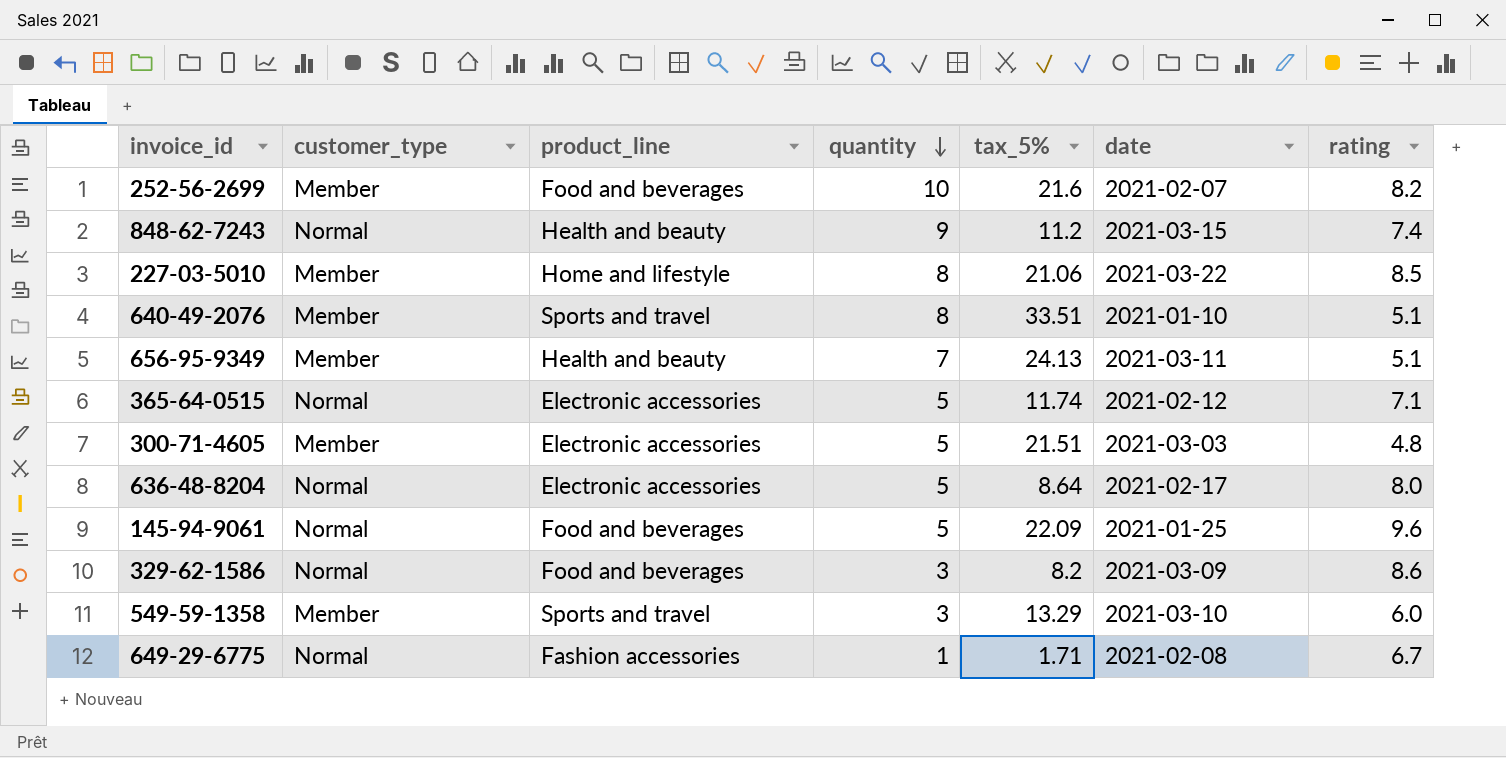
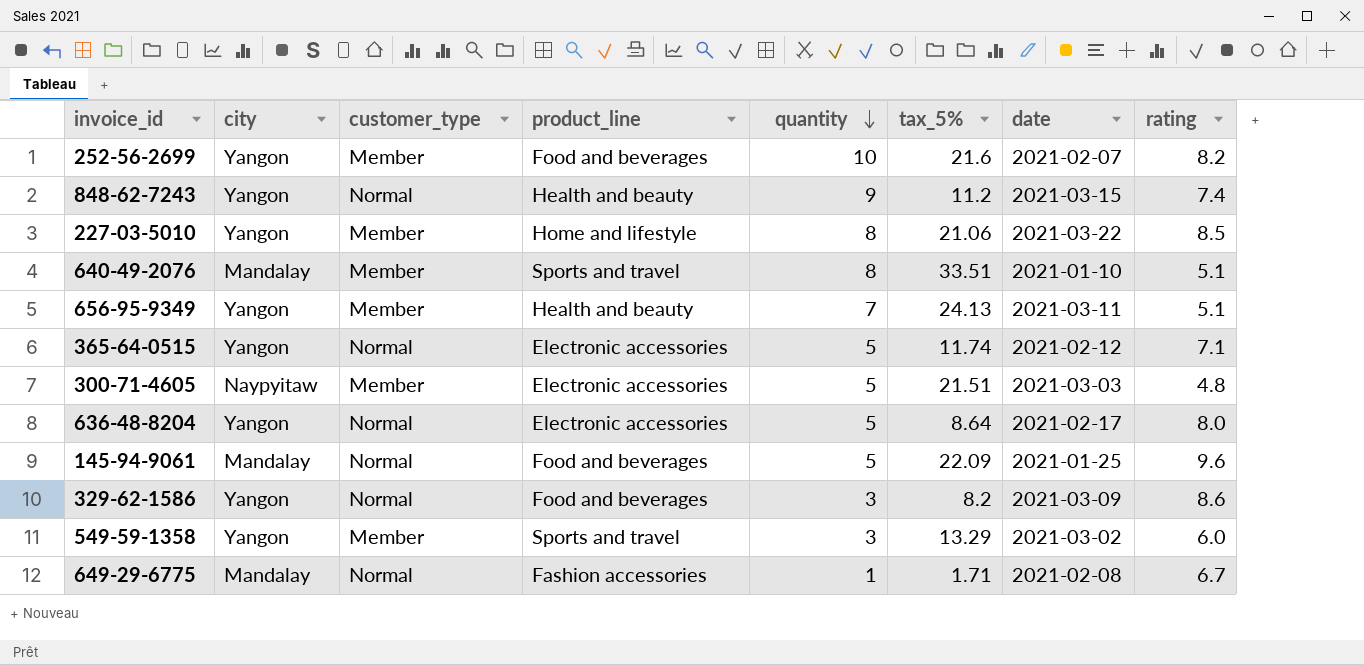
column city | position: none -> 2
549-59-1358 | date: 2021-03-10 -> 2021-03-02

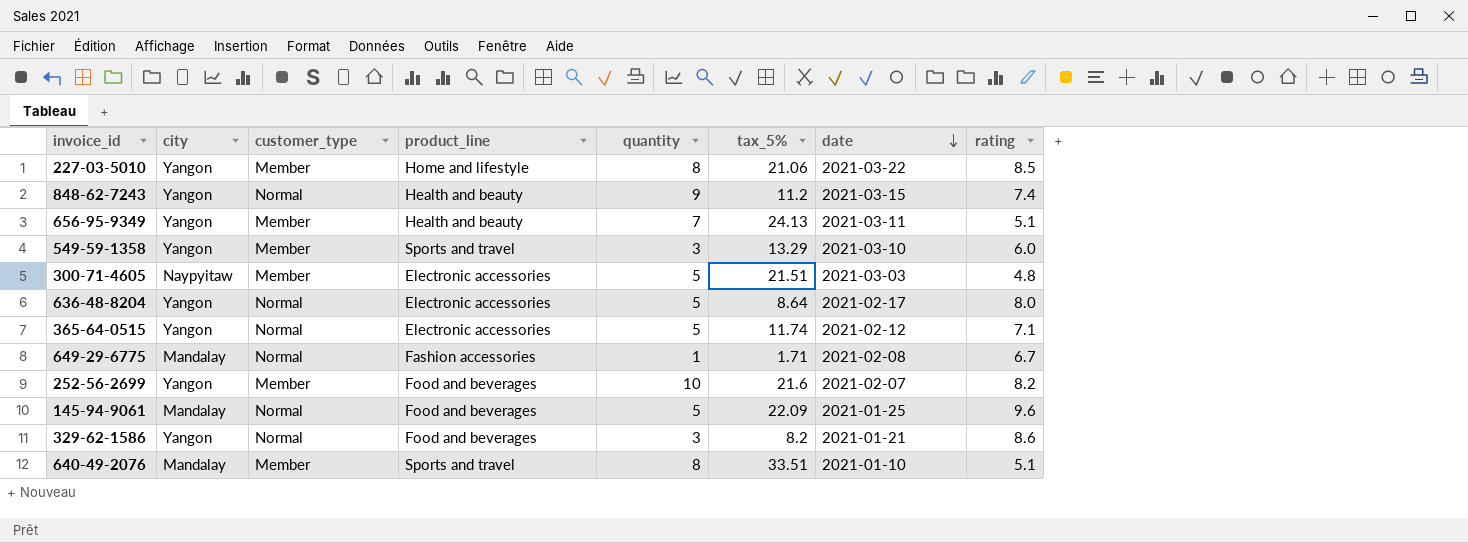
row order: quantity descending -> date descending
549-59-1358 | date: 2021-03-02 -> 2021-03-10
329-62-1586 | date: 2021-03-09 -> 2021-01-21

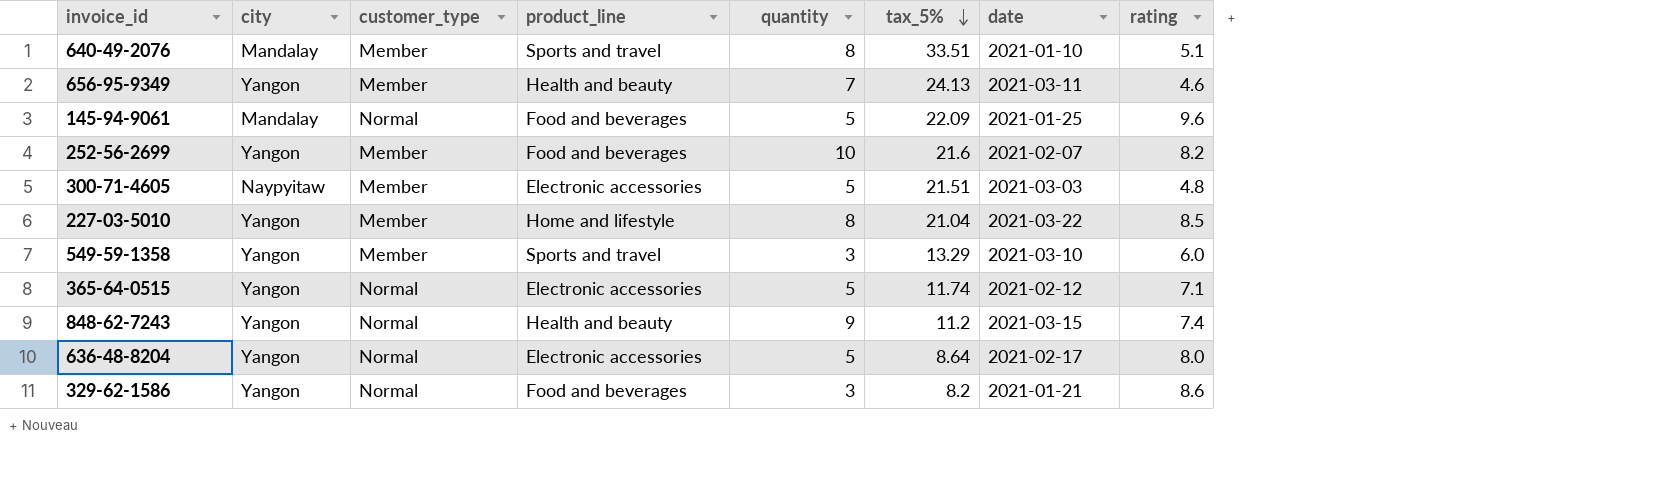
row order: date descending -> tax_5% descending
row 649-29-6775: Mandalay | Normal | Fashion accessories | 1 | 1.71 | 2021-02-08 | 6.7 -> none
656-95-9349 | rating: 5.1 -> 4.6
227-03-5010 | tax_5%: 21.06 -> 21.04

